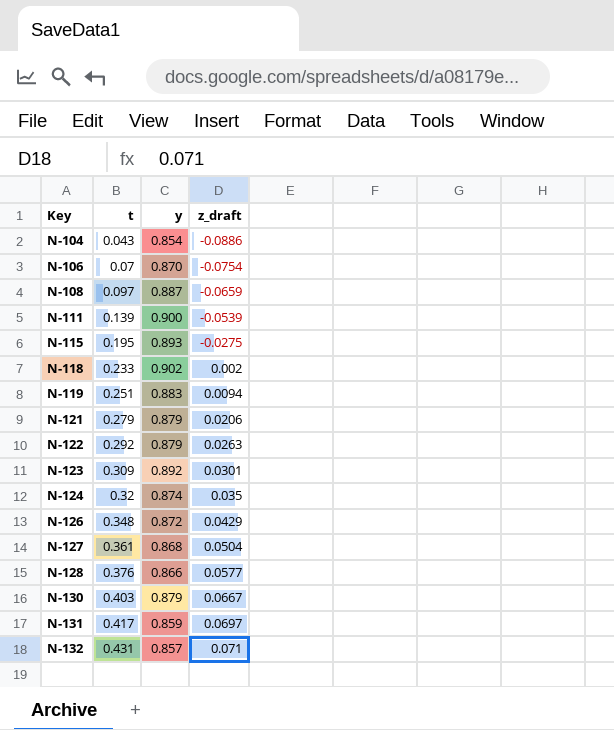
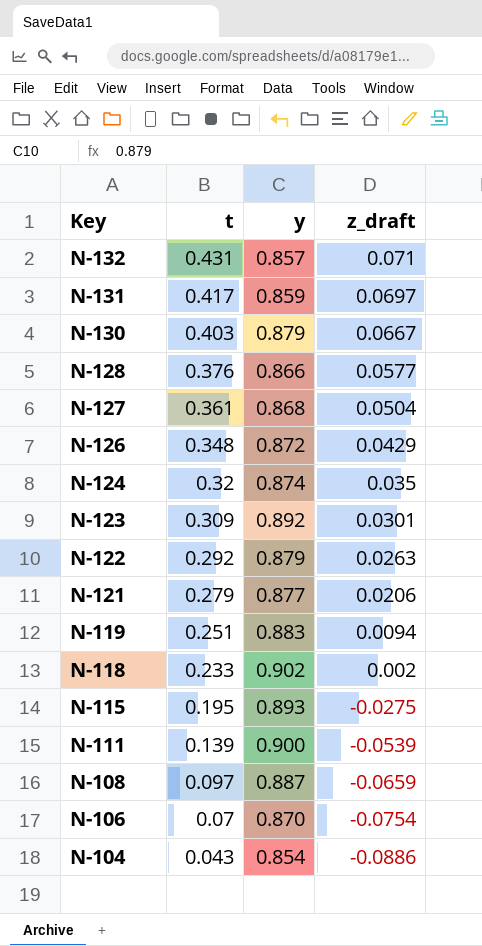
row order: Key ascending -> Key descending
N-121 | y: 0.879 -> 0.877

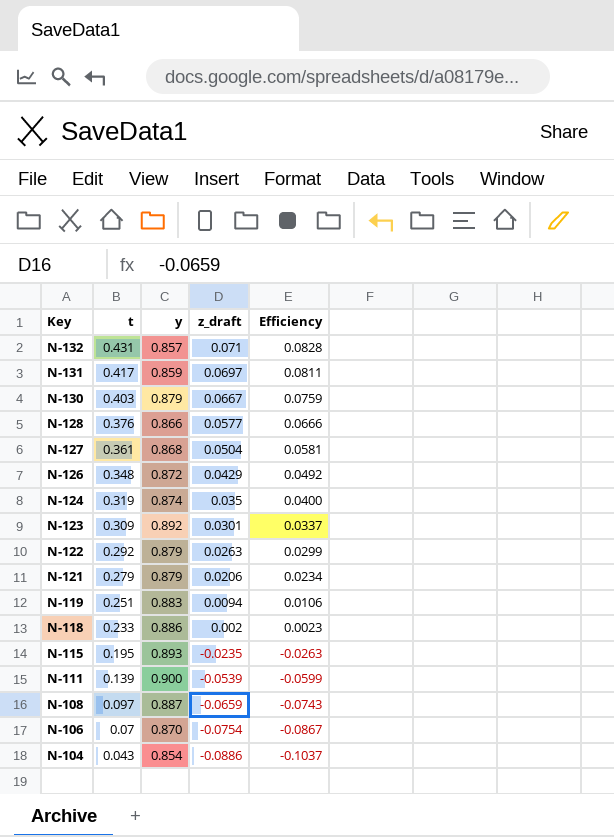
column Efficiency | formula: none -> [z_draft] / [y]
N-124 | t: 0.32 -> 0.319
N-121 | y: 0.877 -> 0.879
N-118 | y: 0.902 -> 0.886
N-115 | z_draft: -0.0275 -> -0.0235

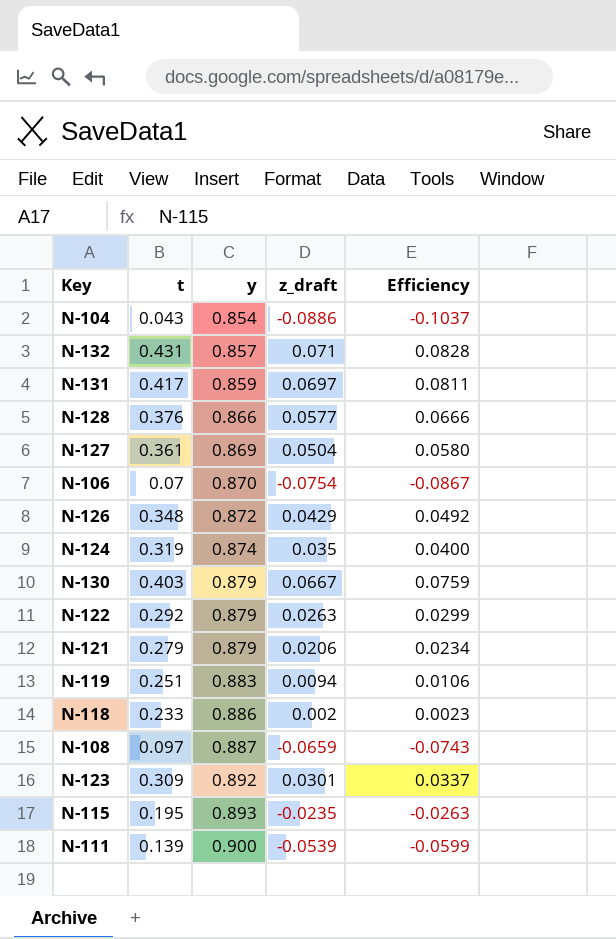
row order: Key descending -> y ascending
N-127 | y: 0.868 -> 0.869
N-127 | Efficiency: 0.0581 -> 0.0580

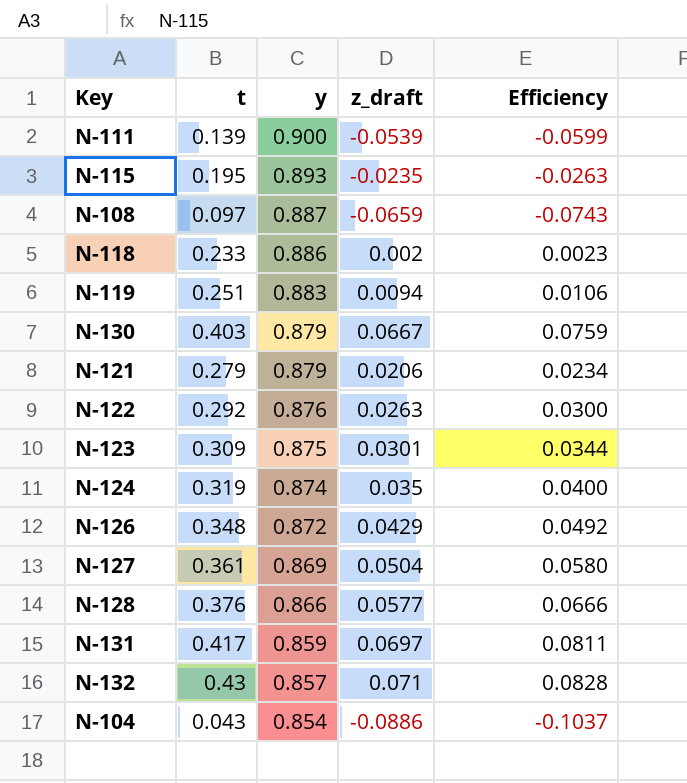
row order: y ascending -> y descending
row N-106: 0.07 | 0.870 | -0.0754 | -0.0867 -> none
N-122 | y: 0.879 -> 0.876
N-122 | Efficiency: 0.0299 -> 0.0300
N-123 | y: 0.892 -> 0.875
N-123 | Efficiency: 0.0337 -> 0.0344
N-132 | t: 0.431 -> 0.43

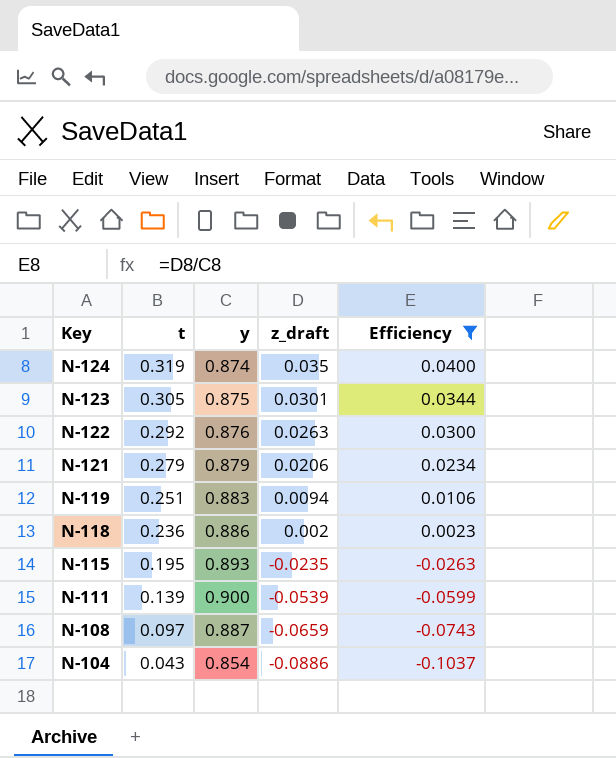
filter: none -> Efficiency <= 0.0400
row order: y descending -> Key descending
N-123 | t: 0.309 -> 0.305
N-118 | t: 0.233 -> 0.236

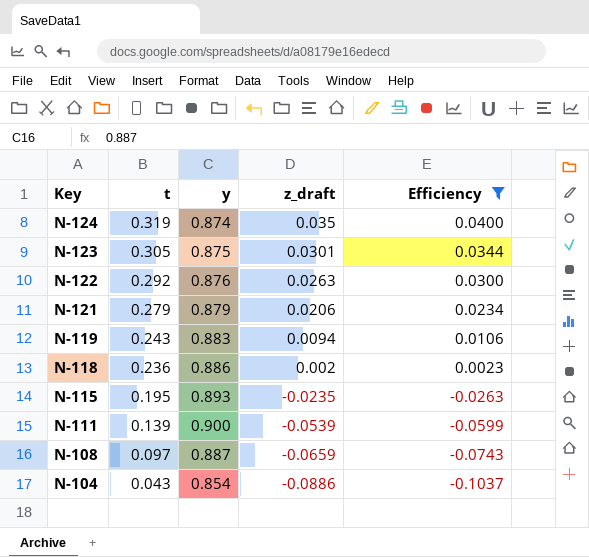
N-119 | t: 0.251 -> 0.243

